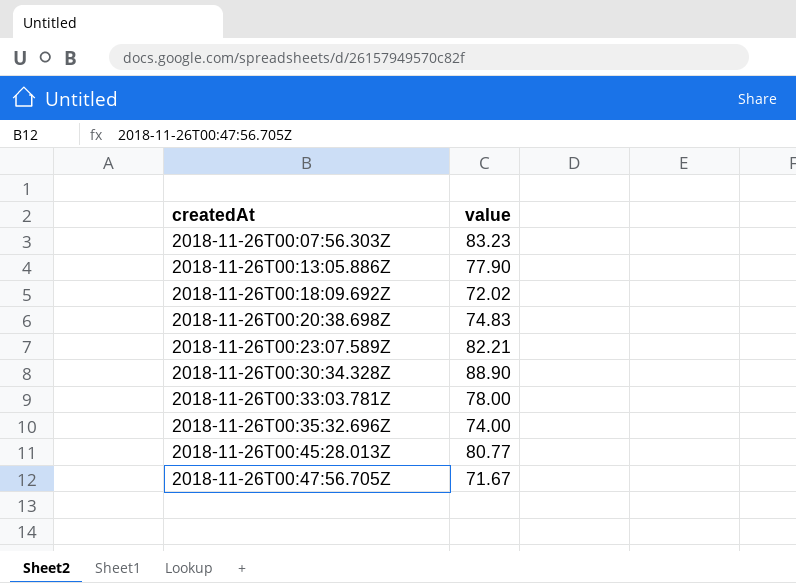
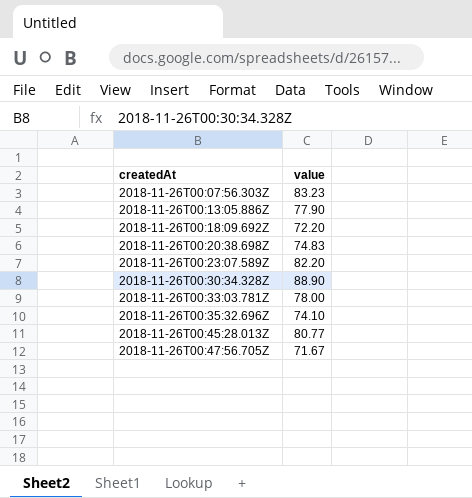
2018-11-26T00:18:09.692Z | value: 72.02 -> 72.20
2018-11-26T00:23:07.589Z | value: 82.21 -> 82.20
2018-11-26T00:35:32.696Z | value: 74.00 -> 74.10

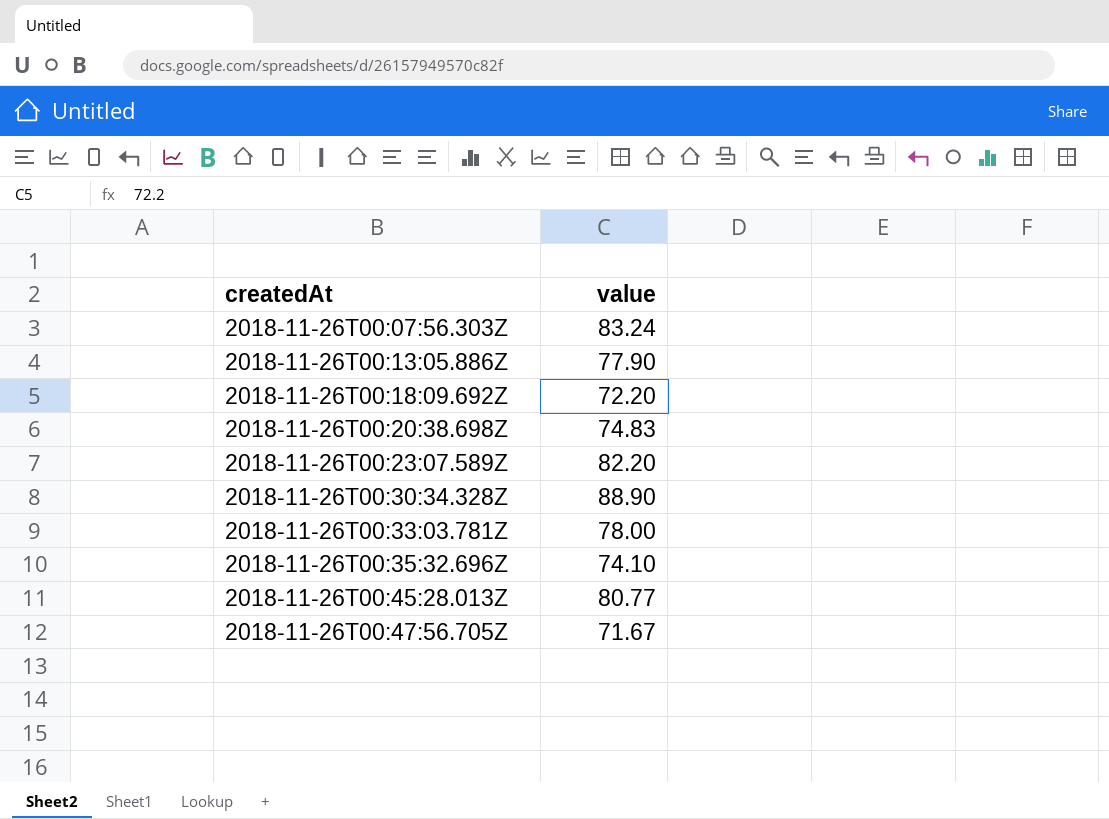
2018-11-26T00:07:56.303Z | value: 83.23 -> 83.24

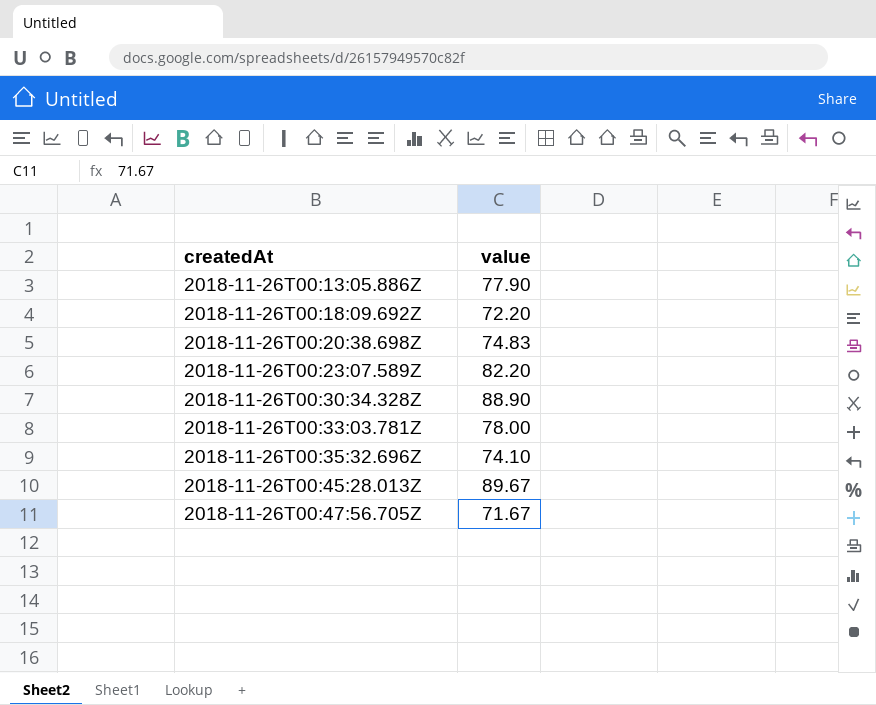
row 2018-11-26T00:07:56.303Z: 83.24 -> none
2018-11-26T00:45:28.013Z | value: 80.77 -> 89.67

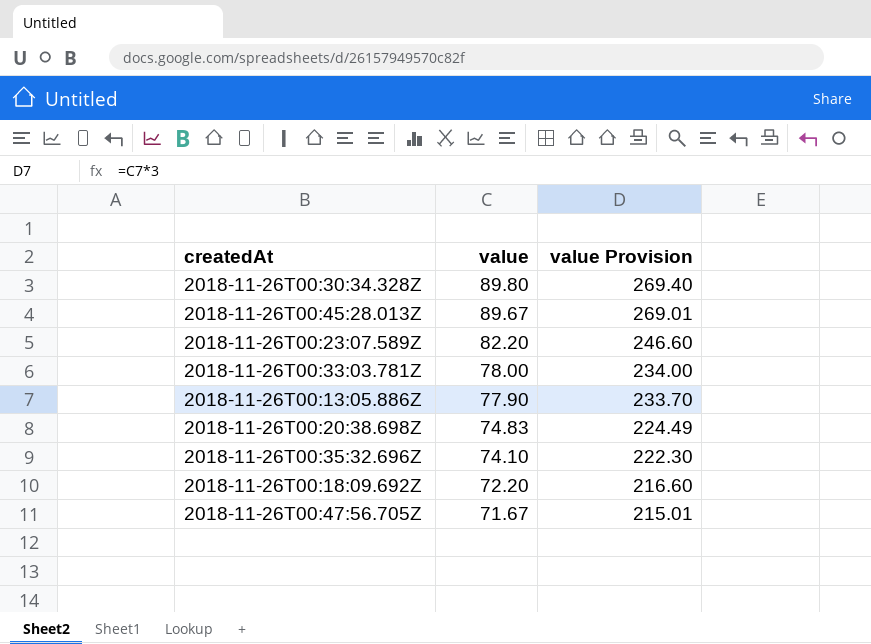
row order: createdAt ascending -> value descending
column value Provision | formula: none -> [value] * 3
2018-11-26T00:30:34.328Z | value: 88.90 -> 89.80

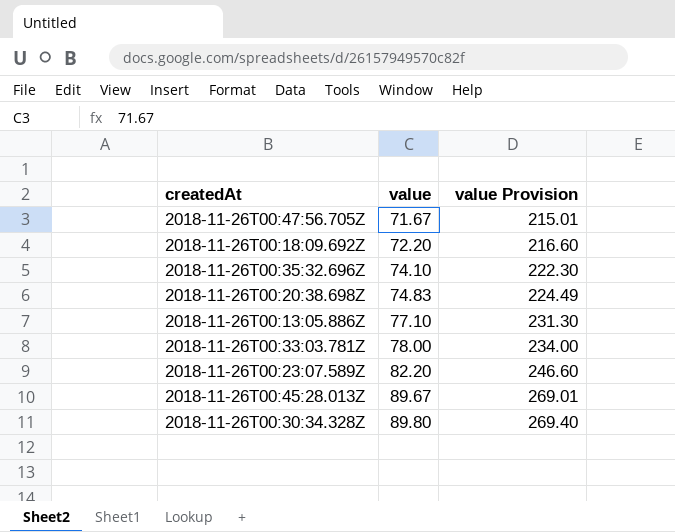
row order: value descending -> value ascending
2018-11-26T00:13:05.886Z | value: 77.90 -> 77.10
2018-11-26T00:13:05.886Z | value Provision: 233.70 -> 231.30

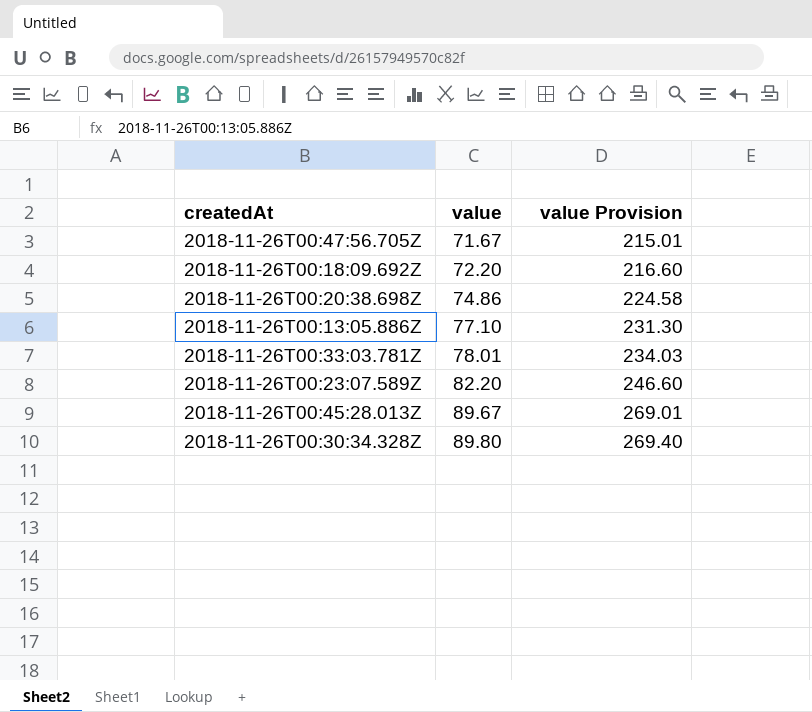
row 2018-11-26T00:35:32.696Z: 74.10 | 222.30 -> none
2018-11-26T00:20:38.698Z | value: 74.83 -> 74.86
2018-11-26T00:20:38.698Z | value Provision: 224.49 -> 224.58
2018-11-26T00:33:03.781Z | value: 78.00 -> 78.01
2018-11-26T00:33:03.781Z | value Provision: 234.00 -> 234.03

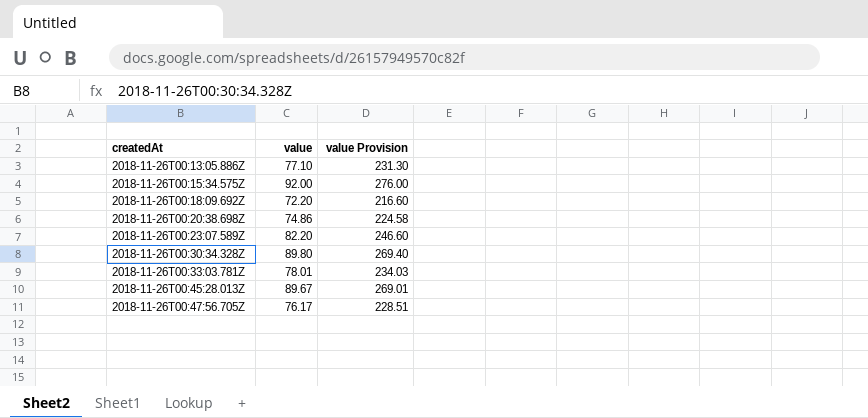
row order: value ascending -> createdAt ascending
row 2018-11-26T00:15:34.575Z: none -> 92.00 | 276.00
2018-11-26T00:47:56.705Z | value: 71.67 -> 76.17
2018-11-26T00:47:56.705Z | value Provision: 215.01 -> 228.51

